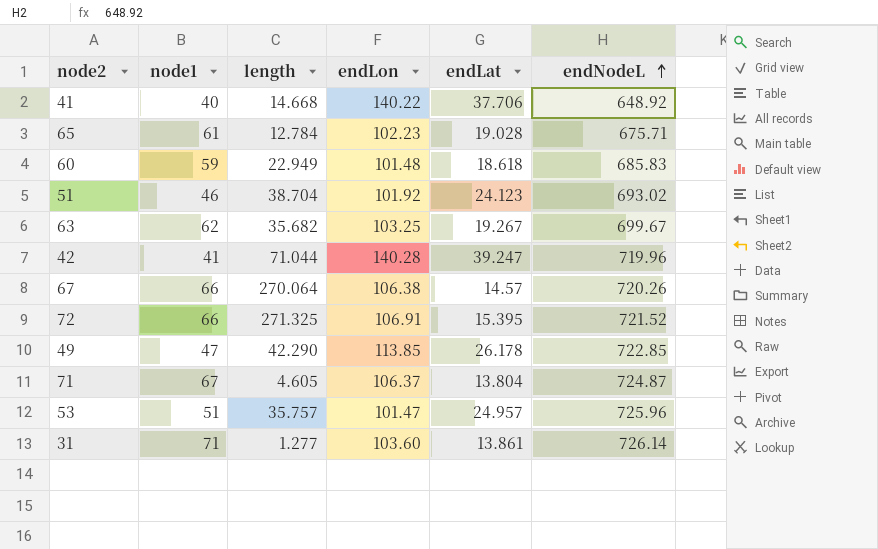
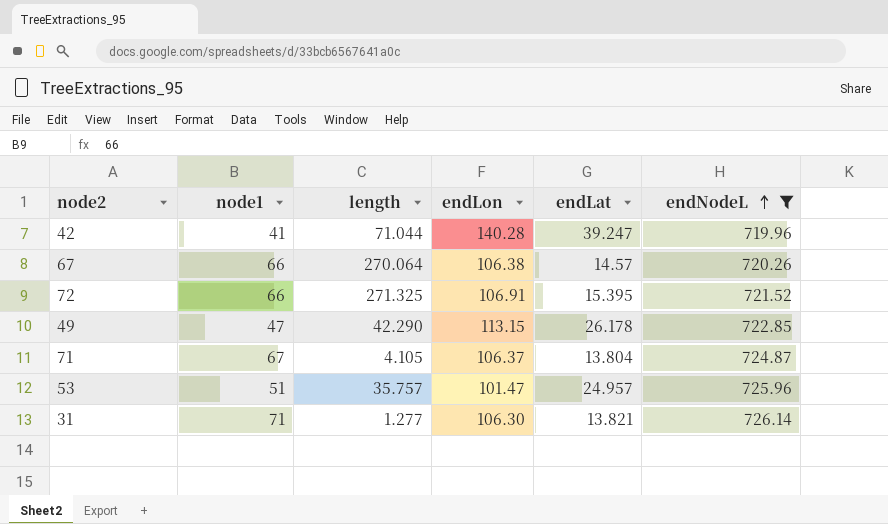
filter: none -> endNodeL >= 719.96
49 | endLon: 113.85 -> 113.15
71 | length: 4.605 -> 4.105
31 | endLon: 103.60 -> 106.30
31 | endLat: 13.861 -> 13.821

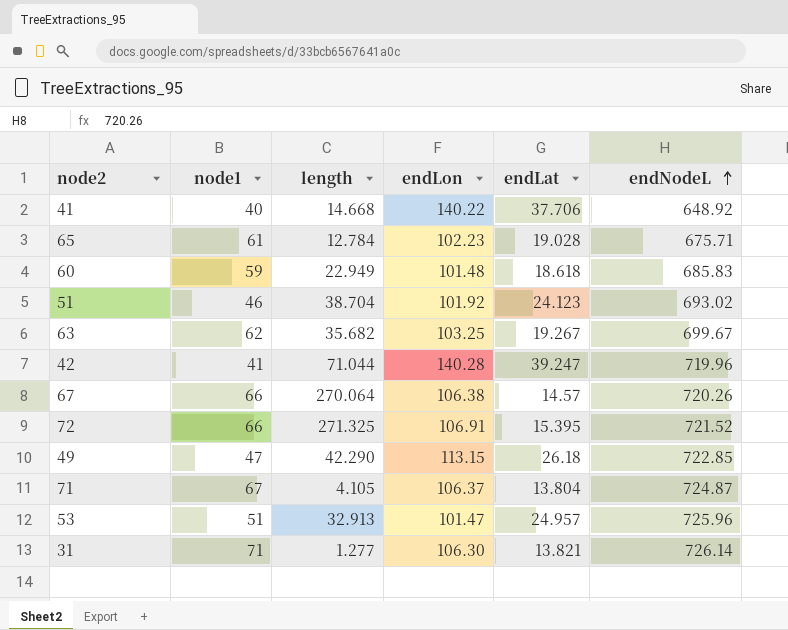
filter: endNodeL >= 719.96 -> none
49 | endLat: 26.178 -> 26.18
53 | length: 35.757 -> 32.913

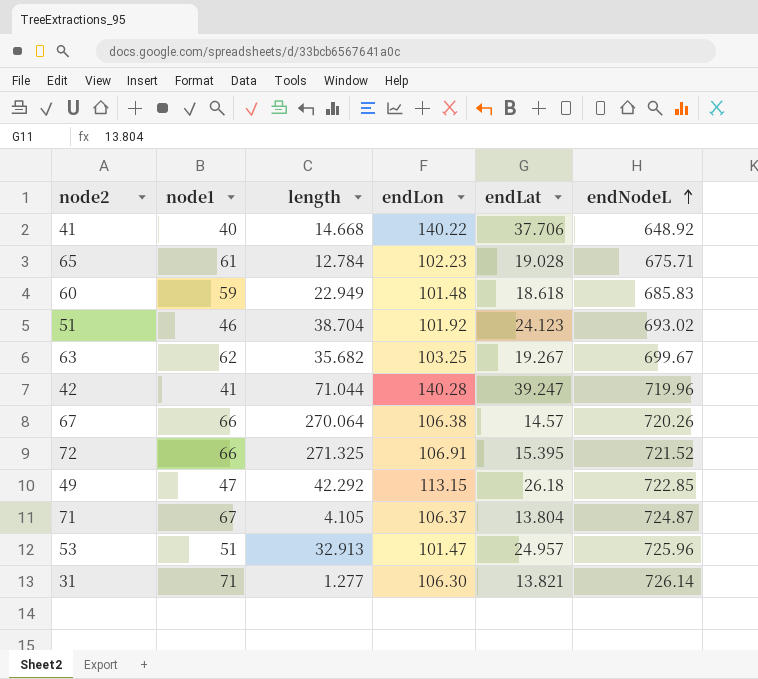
49 | length: 42.290 -> 42.292

